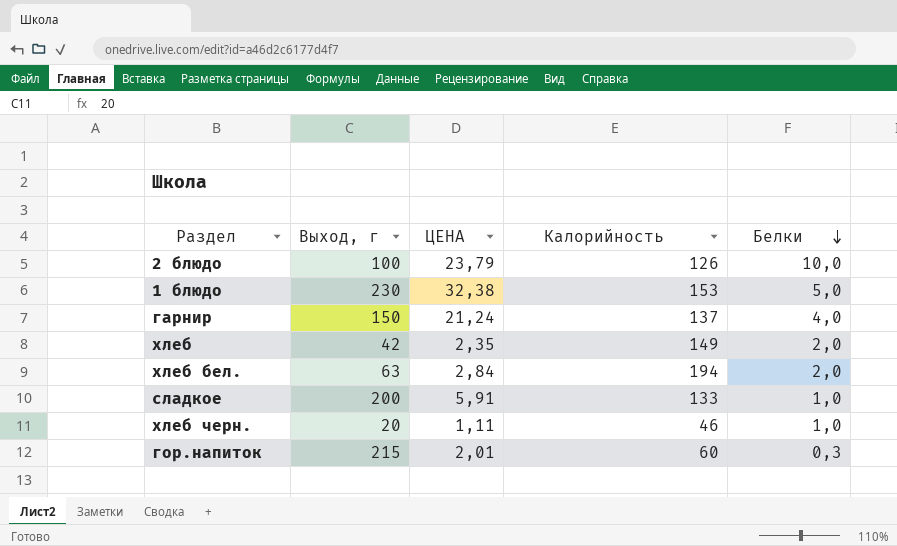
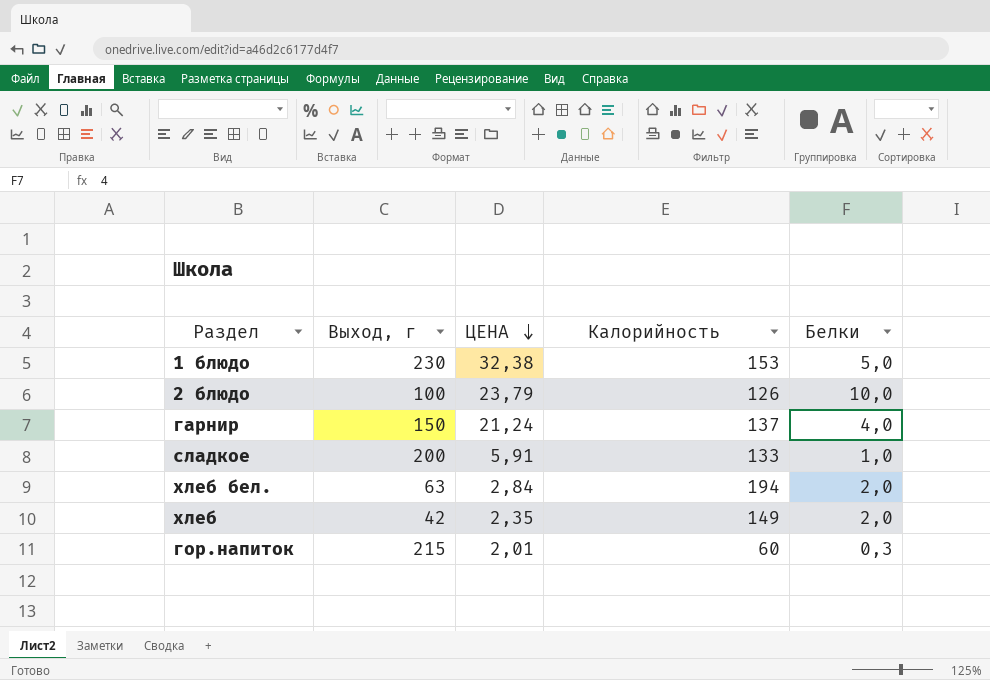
row order: Белки descending -> ЦЕНА descending
row хлеб черн.: 20 | 1,11 | 46 | 1,0 -> none

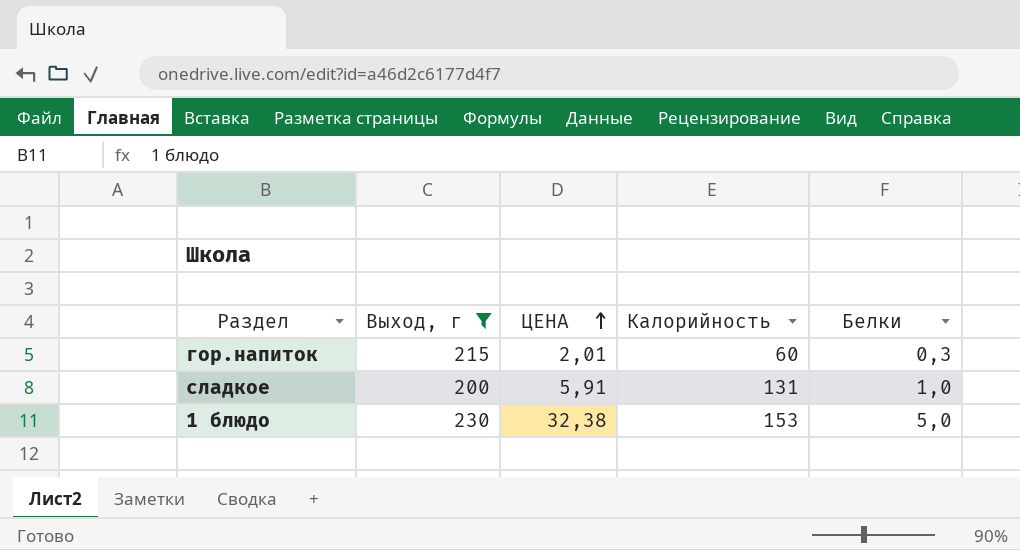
filter: none -> Выход, г >= 200
row order: ЦЕНА descending -> ЦЕНА ascending
сладкое | Калорийность: 133 -> 131

